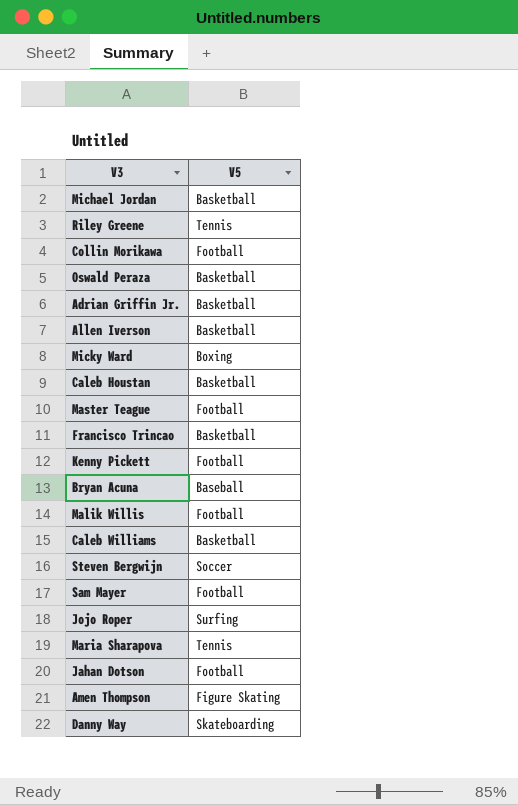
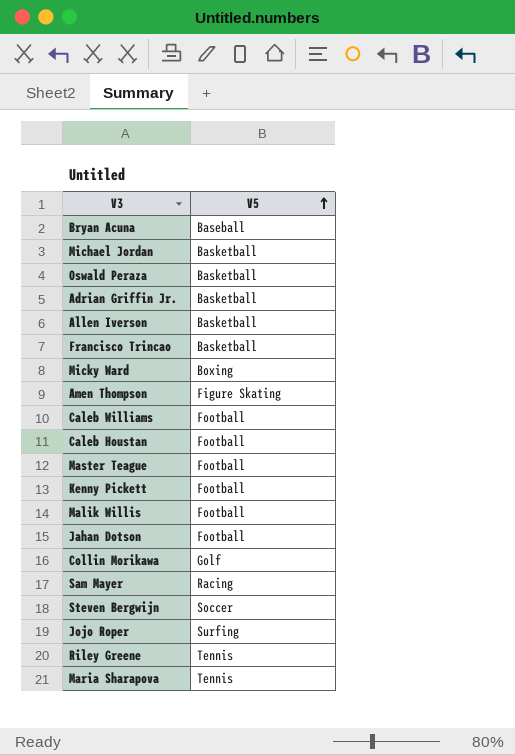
row order: none -> V5 ascending
row Danny Way: Skateboarding -> none
Caleb Williams | V5: Basketball -> Football
Caleb Houstan | V5: Basketball -> Football
Collin Morikawa | V5: Football -> Golf
Sam Mayer | V5: Football -> Racing

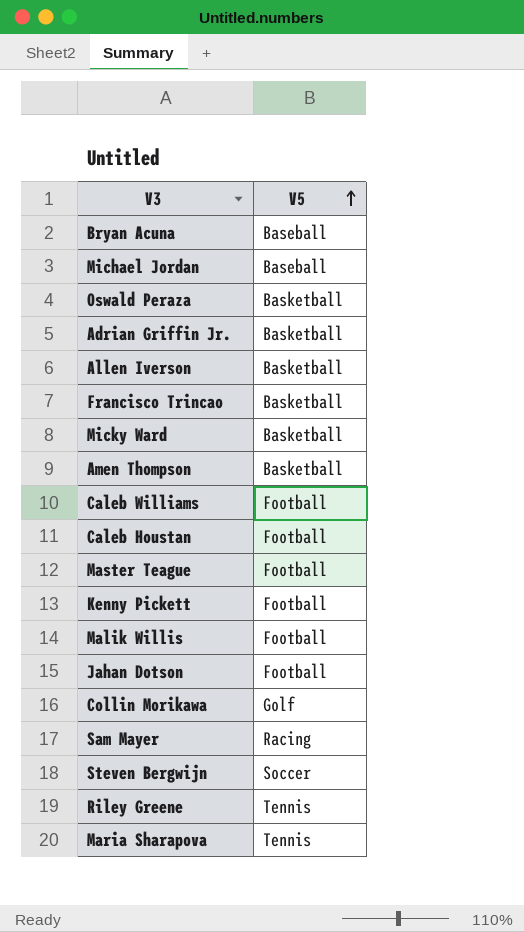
row Jojo Roper: Surfing -> none
Michael Jordan | V5: Basketball -> Baseball
Micky Ward | V5: Boxing -> Basketball
Amen Thompson | V5: Figure Skating -> Basketball

